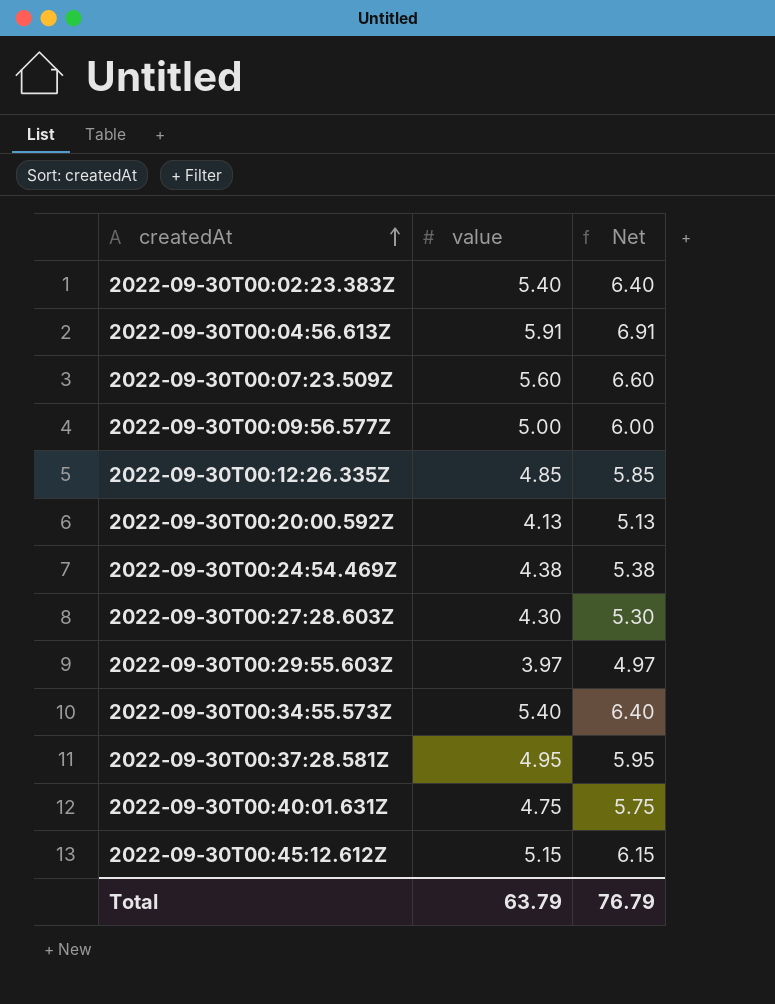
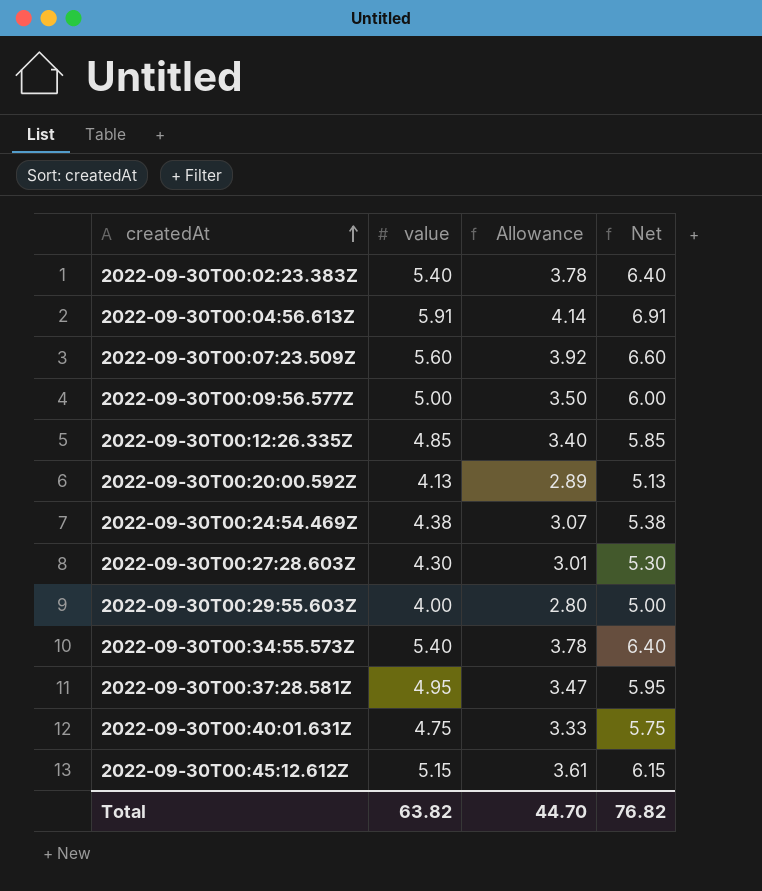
column Allowance | formula: none -> [value] * 0.7
2022-09-30T00:29:55.603Z | value: 3.97 -> 4.00
2022-09-30T00:29:55.603Z | Net: 4.97 -> 5.00
Total | value: 63.79 -> 63.82
Total | Net: 76.79 -> 76.82

